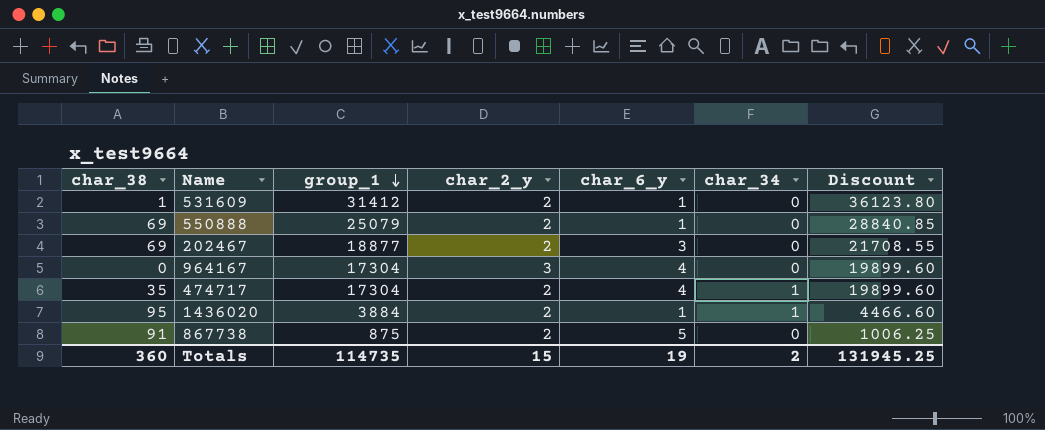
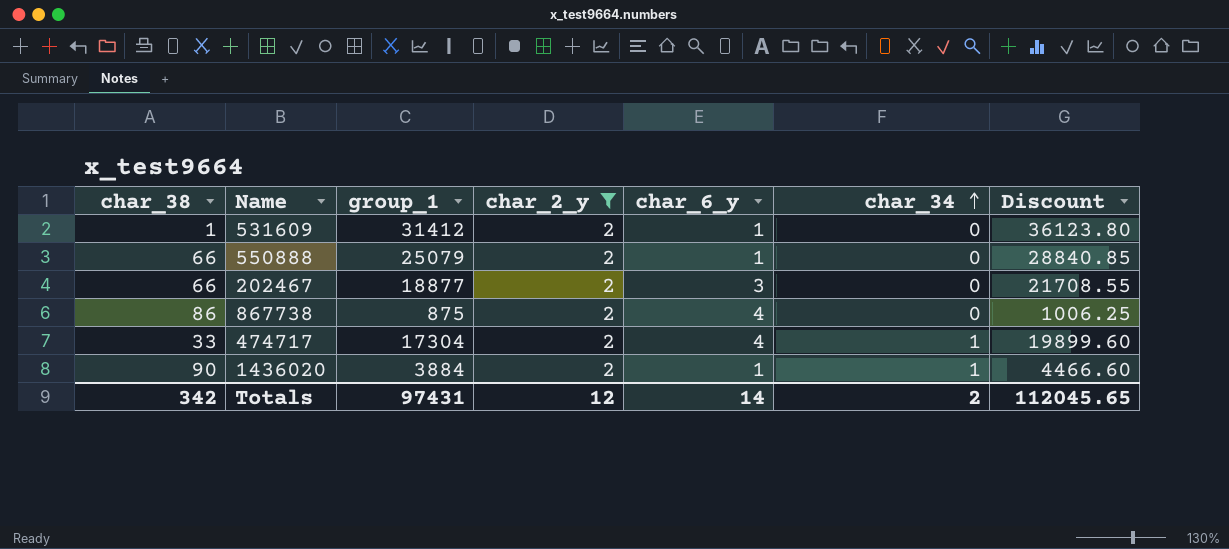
filter: none -> char_2_y = 2
row order: group_1 descending -> char_34 ascending
550888 | char_38: 69 -> 66
202467 | char_38: 69 -> 66
867738 | char_38: 91 -> 86
867738 | char_6_y: 5 -> 4
474717 | char_38: 35 -> 33
1436020 | char_38: 95 -> 90
Totals | char_38: 360 -> 342
Totals | group_1: 114735 -> 97431
Totals | char_2_y: 15 -> 12
Totals | char_6_y: 19 -> 14
Totals | Discount: 131945.25 -> 112045.65

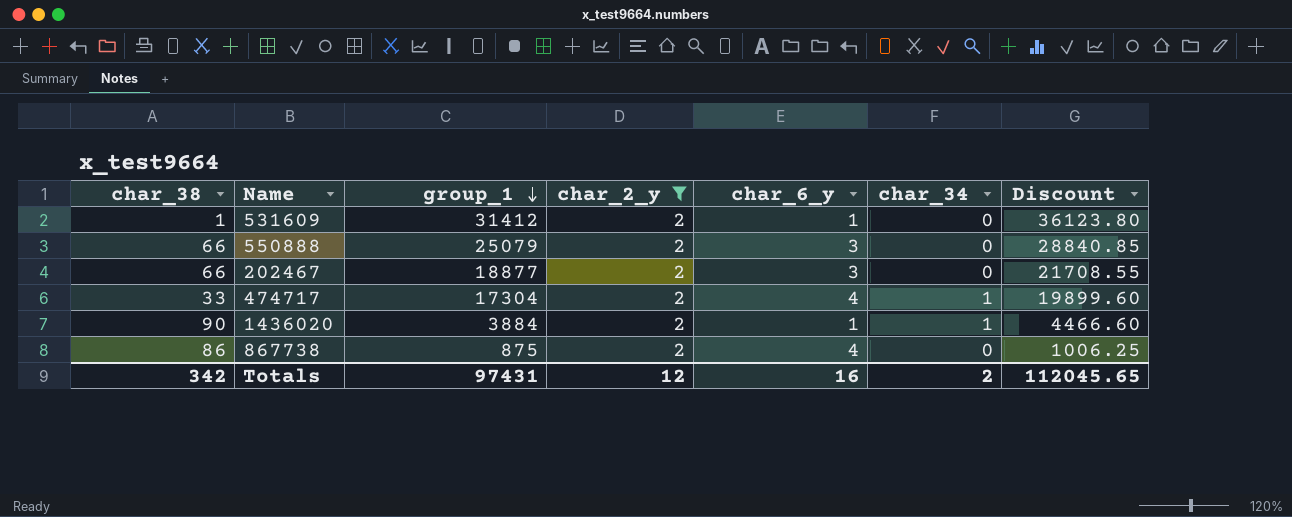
row order: char_34 ascending -> group_1 descending
550888 | char_6_y: 1 -> 3
Totals | char_6_y: 14 -> 16

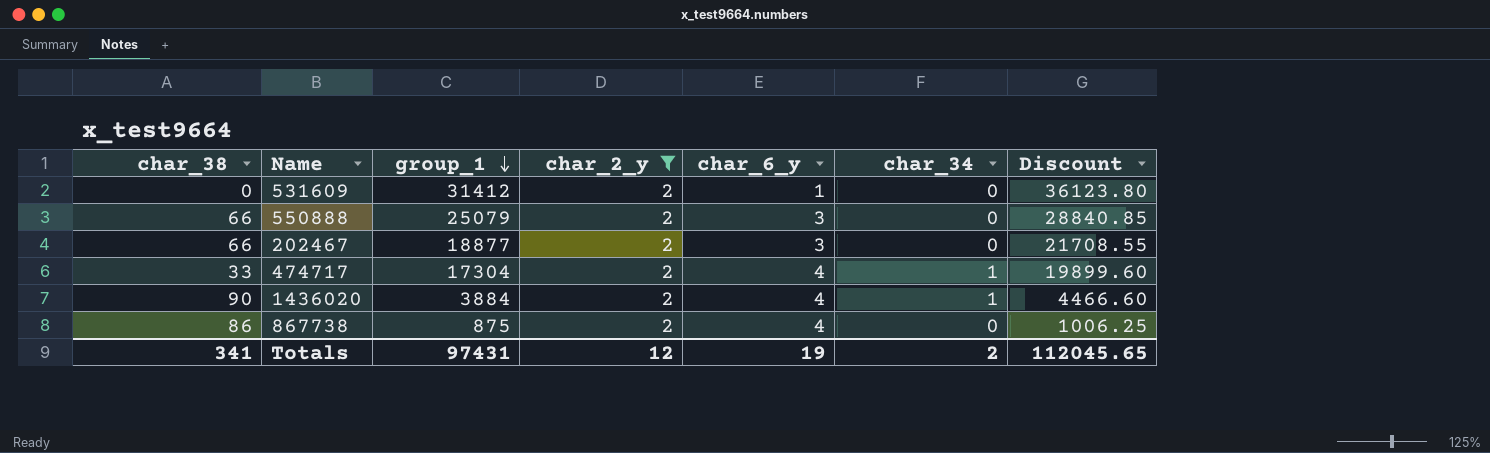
531609 | char_38: 1 -> 0
1436020 | char_6_y: 1 -> 4
Totals | char_38: 342 -> 341
Totals | char_6_y: 16 -> 19

